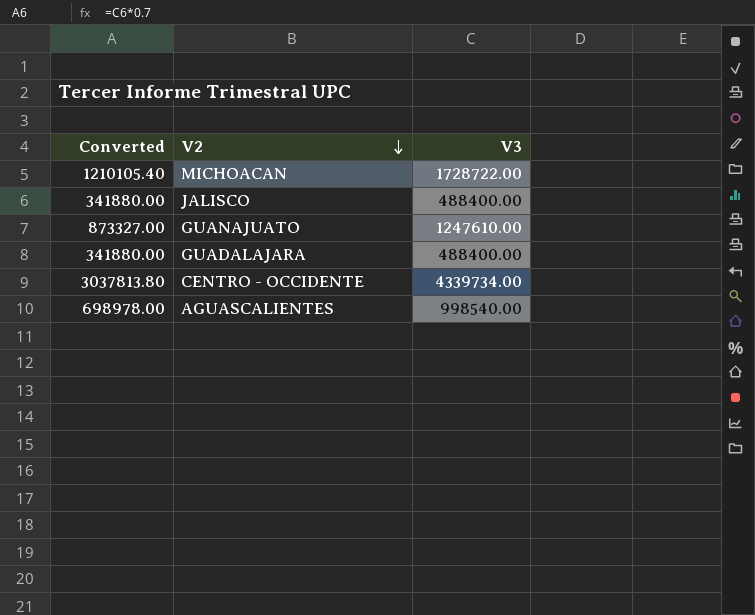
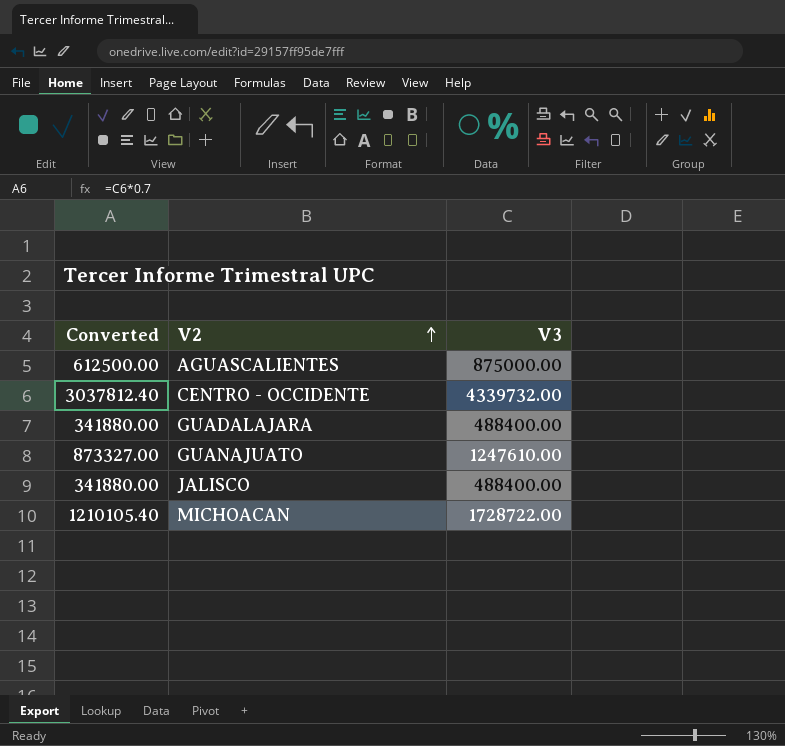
row order: V2 descending -> V2 ascending
AGUASCALIENTES | Converted: 698978.00 -> 612500.00
AGUASCALIENTES | V3: 998540.00 -> 875000.00
CENTRO - OCCIDENTE | Converted: 3037813.80 -> 3037812.40
CENTRO - OCCIDENTE | V3: 4339734.00 -> 4339732.00

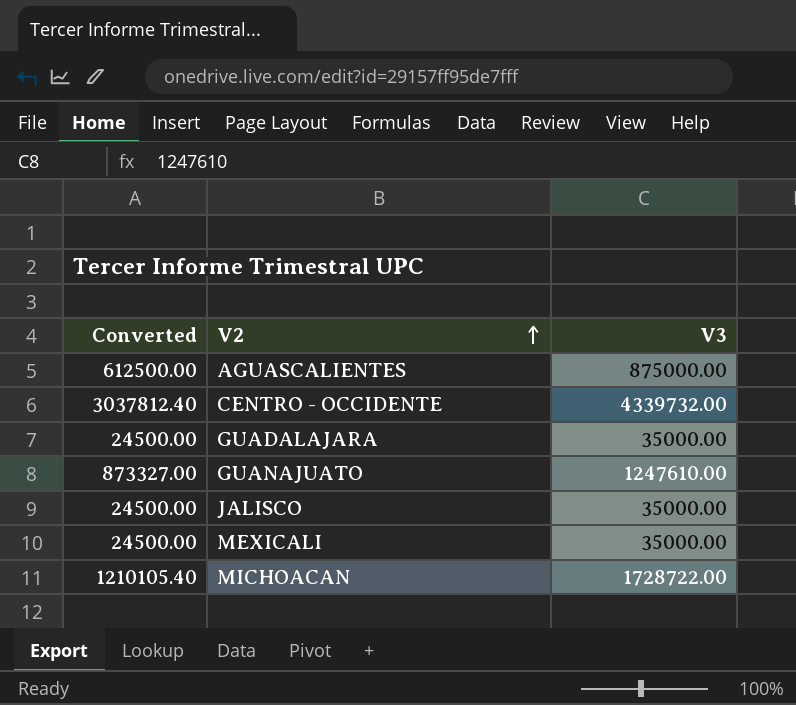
GUADALAJARA | Converted: 341880.00 -> 24500.00
GUADALAJARA | V3: 488400.00 -> 35000.00
JALISCO | Converted: 341880.00 -> 24500.00
JALISCO | V3: 488400.00 -> 35000.00
row MEXICALI: none -> 24500.00 | 35000.00

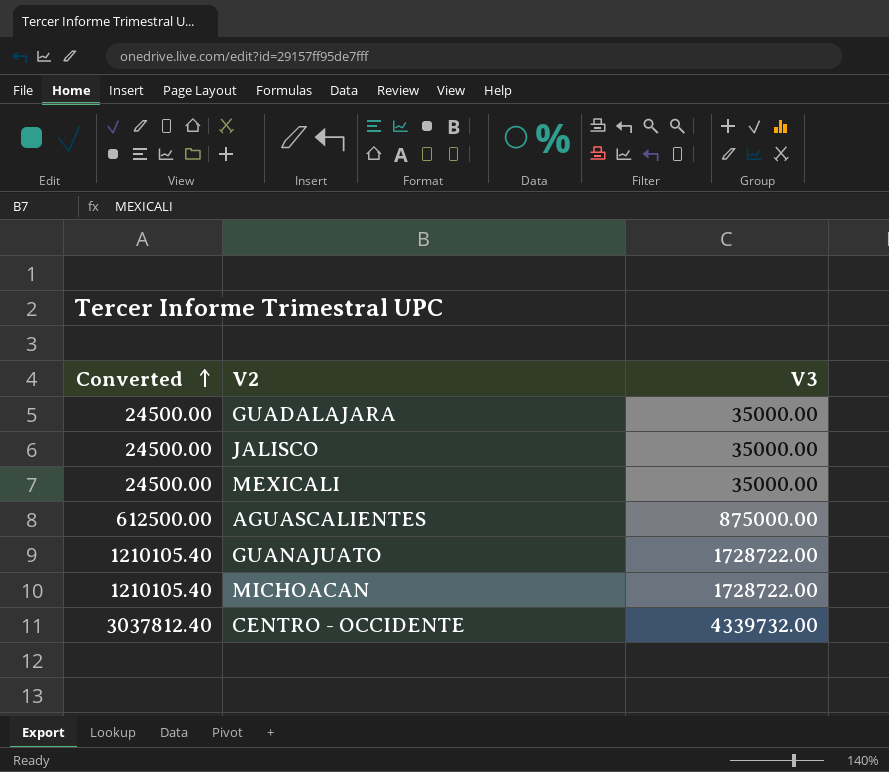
row order: V2 ascending -> Converted ascending
GUANAJUATO | Converted: 873327.00 -> 1210105.40
GUANAJUATO | V3: 1247610.00 -> 1728722.00

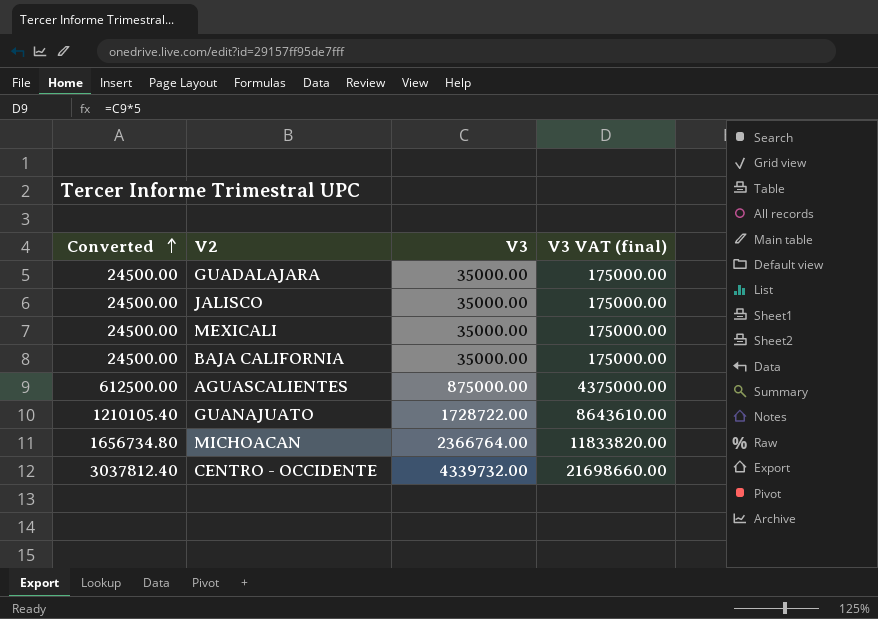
column V3 VAT (final) | formula: none -> [V3] * 5
row BAJA CALIFORNIA: none -> 24500.00 | 35000.00 | 175000.00
MICHOACAN | Converted: 1210105.40 -> 1656734.80
MICHOACAN | V3: 1728722.00 -> 2366764.00

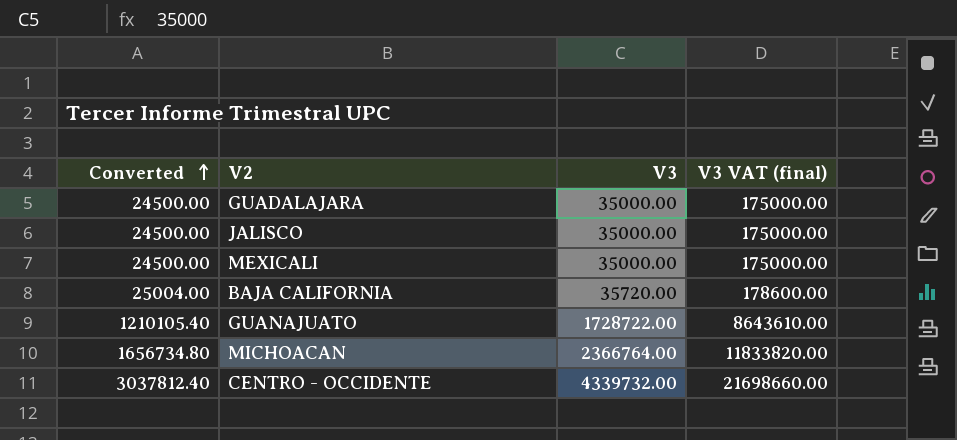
row AGUASCALIENTES: 612500.00 | 875000.00 | 4375000.00 -> none
BAJA CALIFORNIA | Converted: 24500.00 -> 25004.00
BAJA CALIFORNIA | V3: 35000.00 -> 35720.00
BAJA CALIFORNIA | V3 VAT (final): 175000.00 -> 178600.00

